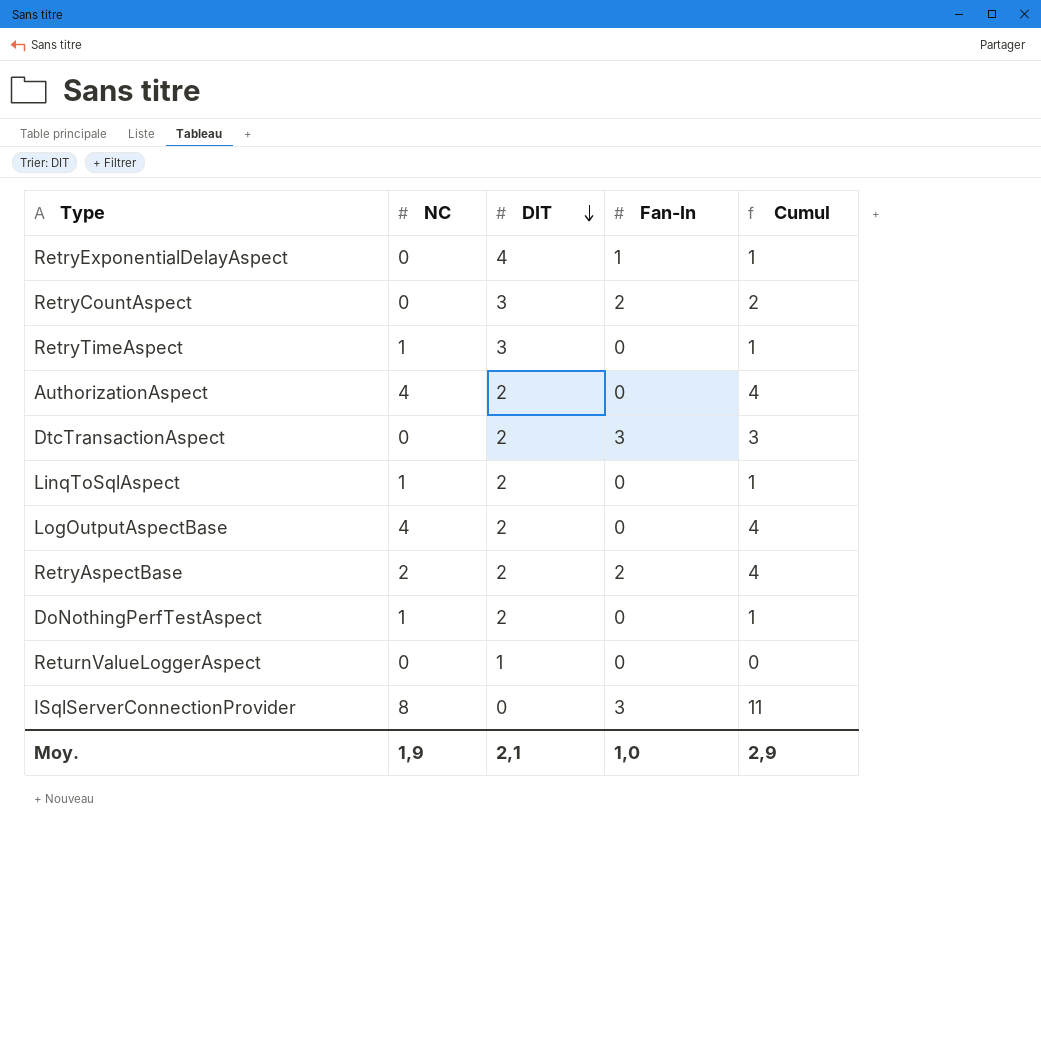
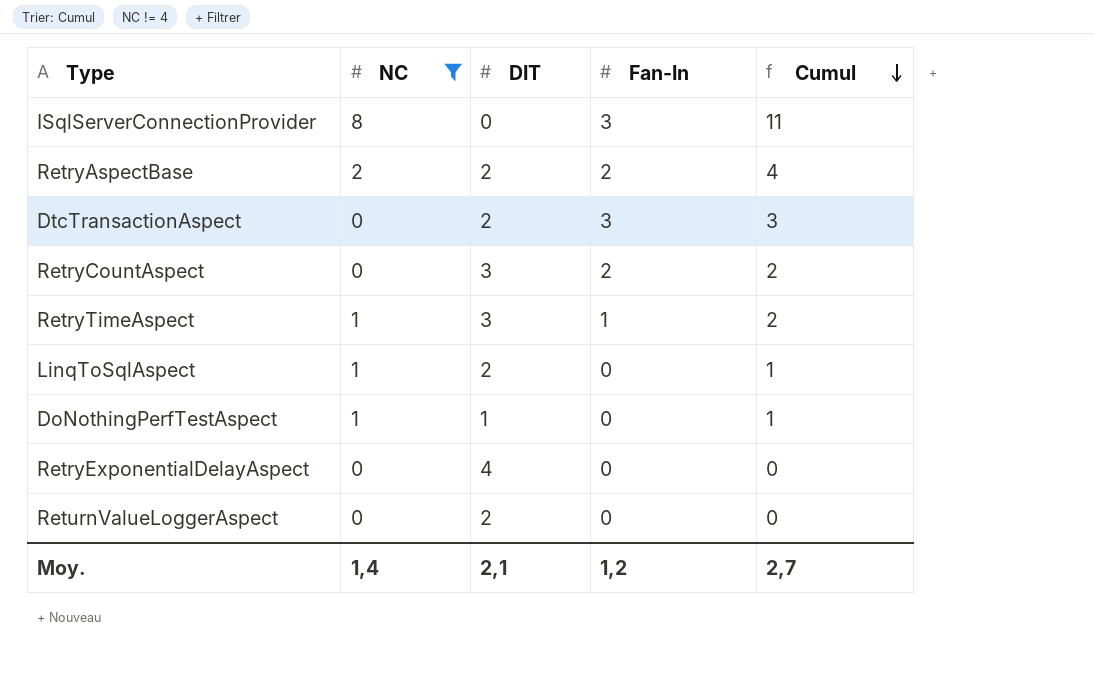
filter: none -> NC != 4
row order: DIT descending -> Cumul descending
RetryTimeAspect | Fan-In: 0 -> 1
RetryTimeAspect | Cumul: 1 -> 2
DoNothingPerfTestAspect | DIT: 2 -> 1
RetryExponentialDelayAspect | Fan-In: 1 -> 0
RetryExponentialDelayAspect | Cumul: 1 -> 0
ReturnValueLoggerAspect | DIT: 1 -> 2
Moy. | NC: 1,9 -> 1,4
Moy. | Fan-In: 1,0 -> 1,2
Moy. | Cumul: 2,9 -> 2,7

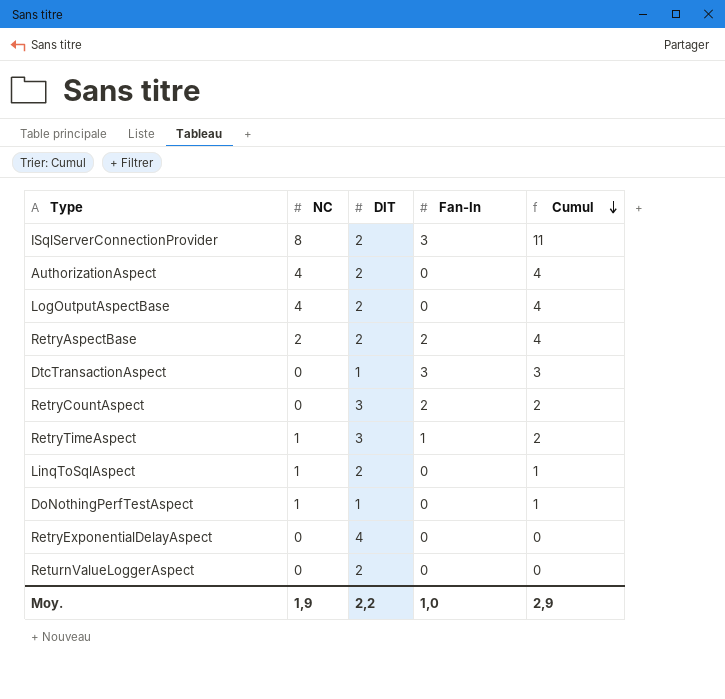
filter: NC != 4 -> none
ISqlServerConnectionProvider | DIT: 0 -> 2
DtcTransactionAspect | DIT: 2 -> 1
Moy. | NC: 1,4 -> 1,9
Moy. | DIT: 2,1 -> 2,2
Moy. | Fan-In: 1,2 -> 1,0
Moy. | Cumul: 2,7 -> 2,9

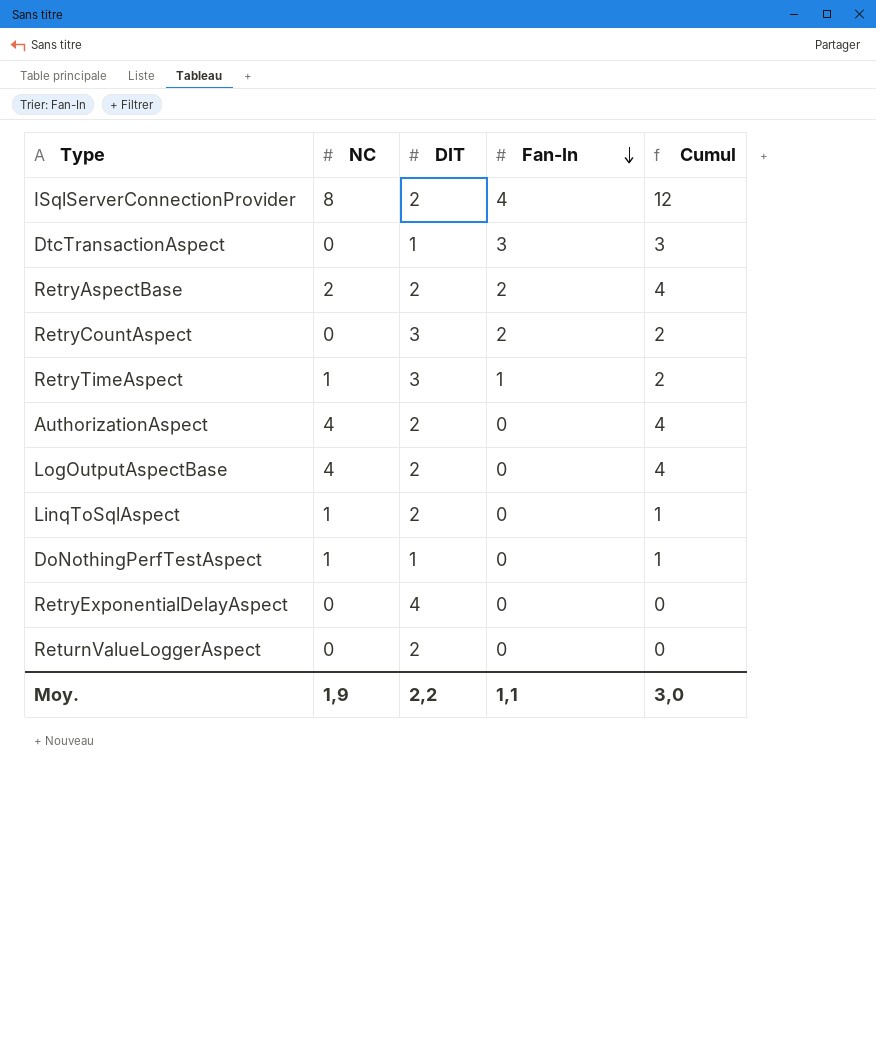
row order: Cumul descending -> Fan-In descending
ISqlServerConnectionProvider | Fan-In: 3 -> 4
ISqlServerConnectionProvider | Cumul: 11 -> 12
Moy. | Fan-In: 1,0 -> 1,1
Moy. | Cumul: 2,9 -> 3,0

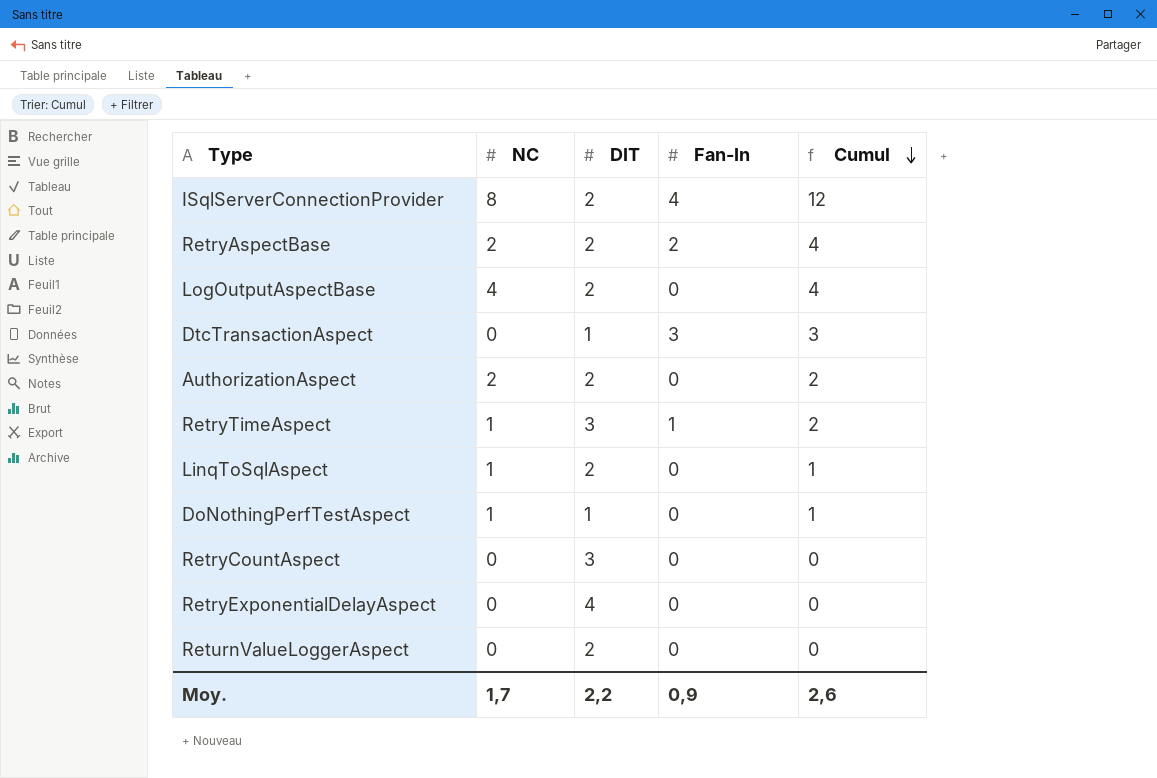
row order: Fan-In descending -> Cumul descending
AuthorizationAspect | NC: 4 -> 2
AuthorizationAspect | Cumul: 4 -> 2
RetryCountAspect | Fan-In: 2 -> 0
RetryCountAspect | Cumul: 2 -> 0
Moy. | NC: 1,9 -> 1,7
Moy. | Fan-In: 1,1 -> 0,9
Moy. | Cumul: 3,0 -> 2,6

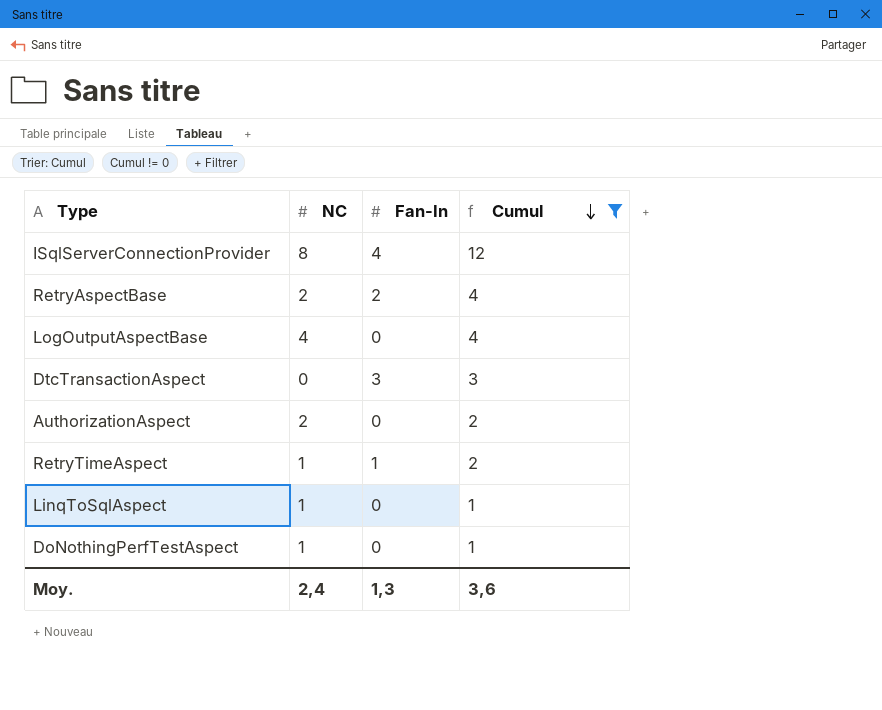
filter: none -> Cumul != 0
column DIT | position: 3 -> none
Moy. | NC: 1,7 -> 2,4
Moy. | Fan-In: 0,9 -> 1,3
Moy. | Cumul: 2,6 -> 3,6

